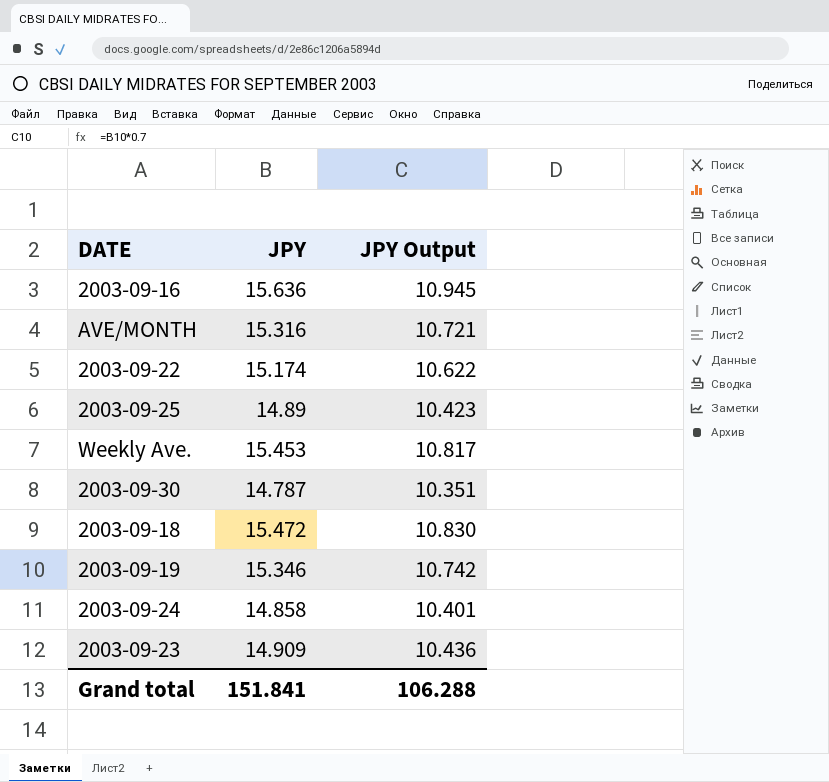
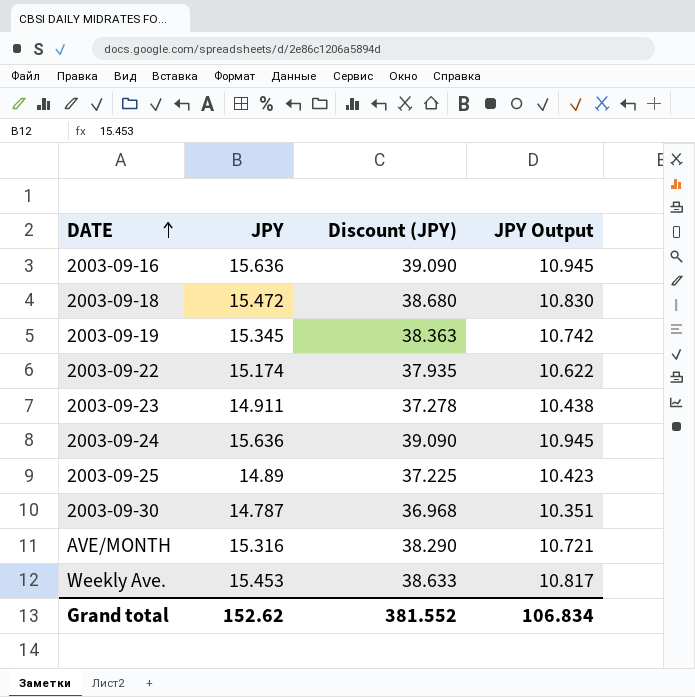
row order: none -> DATE ascending
column Discount (JPY) | formula: none -> [JPY] * 2.5
2003-09-19 | JPY: 15.346 -> 15.345
2003-09-23 | JPY: 14.909 -> 14.911
2003-09-23 | JPY Output: 10.436 -> 10.438
2003-09-24 | JPY: 14.858 -> 15.636
2003-09-24 | JPY Output: 10.401 -> 10.945
Grand total | JPY: 151.841 -> 152.62
Grand total | JPY Output: 106.288 -> 106.834

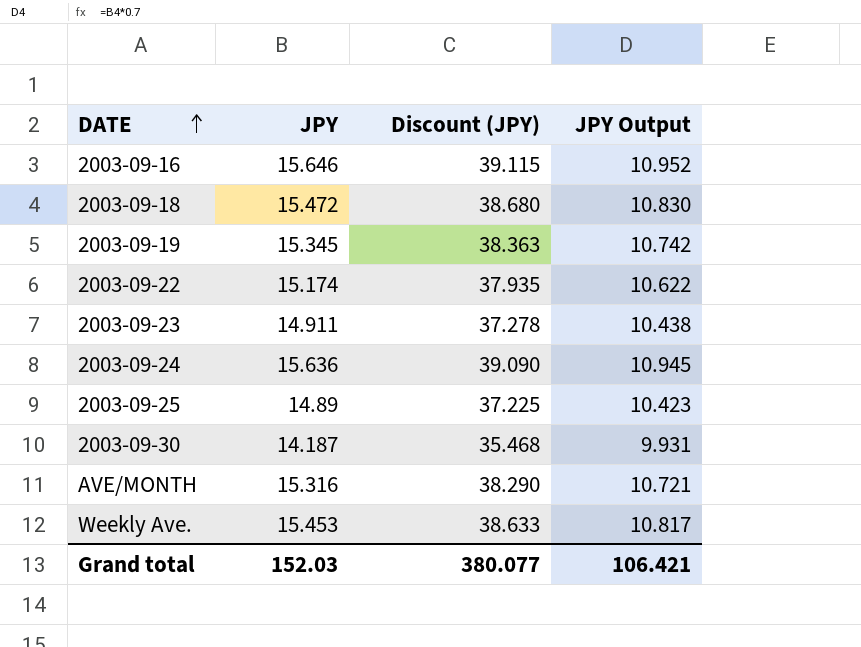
2003-09-16 | JPY: 15.636 -> 15.646
2003-09-16 | Discount (JPY): 39.090 -> 39.115
2003-09-16 | JPY Output: 10.945 -> 10.952
2003-09-30 | JPY: 14.787 -> 14.187
2003-09-30 | Discount (JPY): 36.968 -> 35.468
2003-09-30 | JPY Output: 10.351 -> 9.931
Grand total | JPY: 152.62 -> 152.03
Grand total | Discount (JPY): 381.552 -> 380.077
Grand total | JPY Output: 106.834 -> 106.421

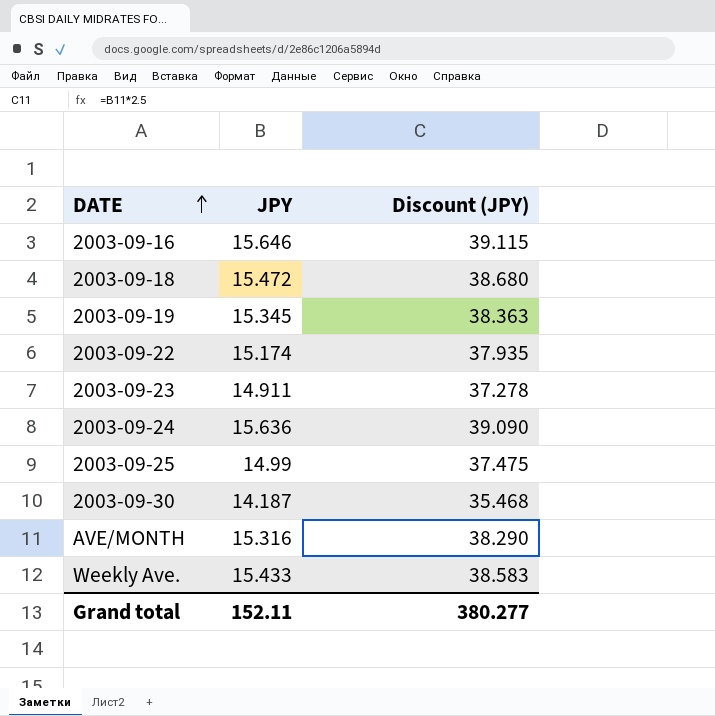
column JPY Output | formula: [JPY] * 0.7 -> none
2003-09-25 | JPY: 14.89 -> 14.99
2003-09-25 | Discount (JPY): 37.225 -> 37.475
Weekly Ave. | JPY: 15.453 -> 15.433
Weekly Ave. | Discount (JPY): 38.633 -> 38.583
Grand total | JPY: 152.03 -> 152.11
Grand total | Discount (JPY): 380.077 -> 380.277

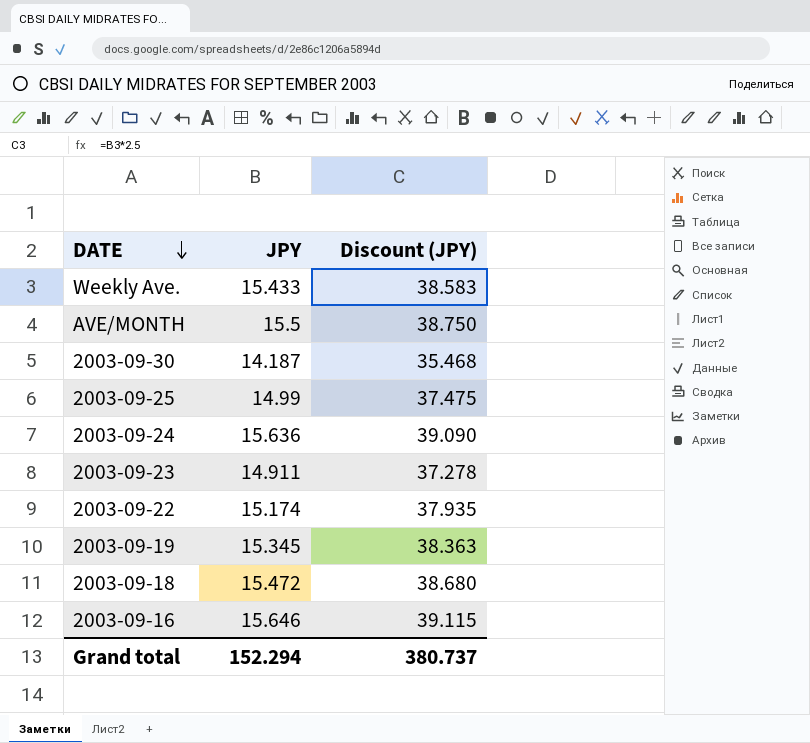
row order: DATE ascending -> DATE descending
AVE/MONTH | JPY: 15.316 -> 15.5
AVE/MONTH | Discount (JPY): 38.290 -> 38.750
Grand total | JPY: 152.11 -> 152.294
Grand total | Discount (JPY): 380.277 -> 380.737

